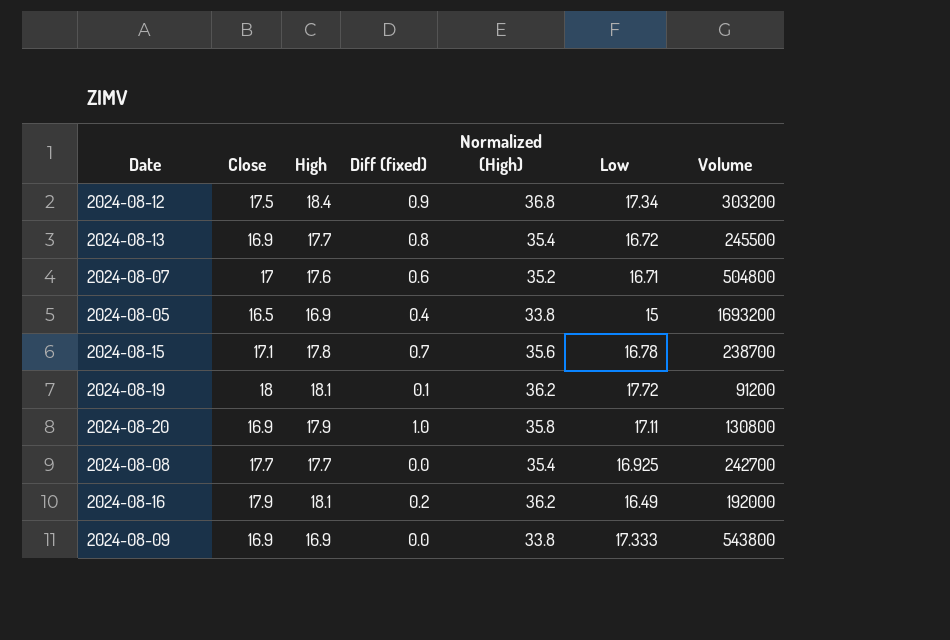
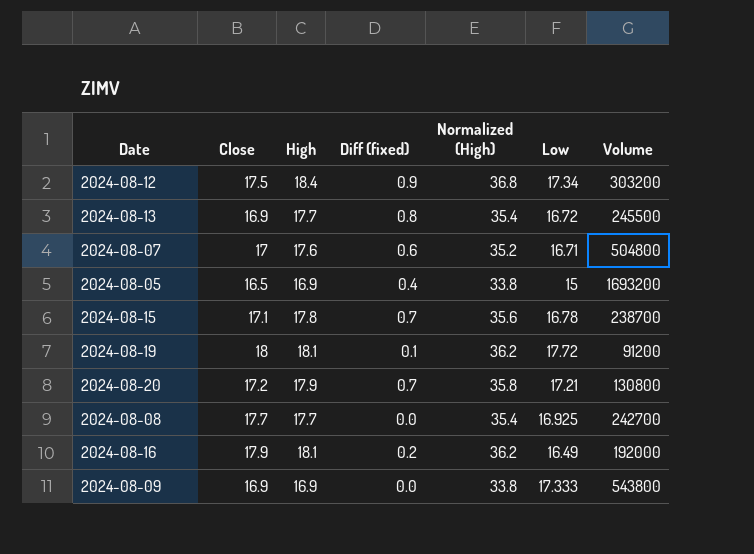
2024-08-20 | Close: 16.9 -> 17.2
2024-08-20 | Diff (fixed): 1.0 -> 0.7
2024-08-20 | Low: 17.11 -> 17.21

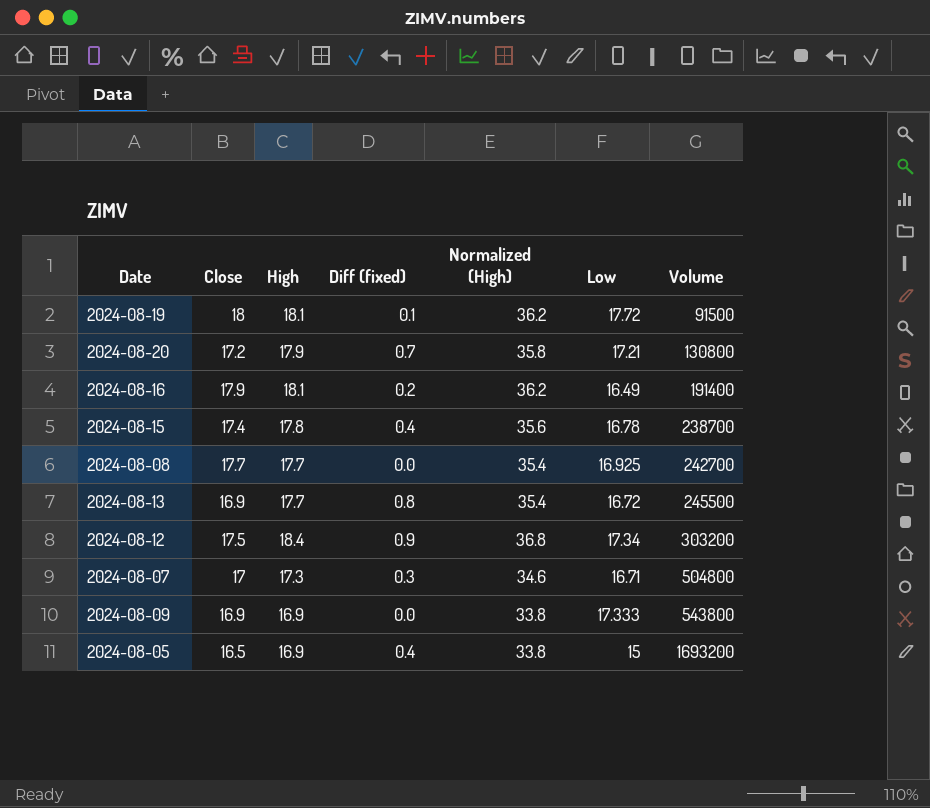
row order: none -> Volume ascending
2024-08-19 | Volume: 91200 -> 91500
2024-08-16 | Volume: 192000 -> 191400
2024-08-15 | Close: 17.1 -> 17.4
2024-08-15 | Diff (fixed): 0.7 -> 0.4
2024-08-07 | High: 17.6 -> 17.3
2024-08-07 | Diff (fixed): 0.6 -> 0.3
2024-08-07 | Normalized (High): 35.2 -> 34.6

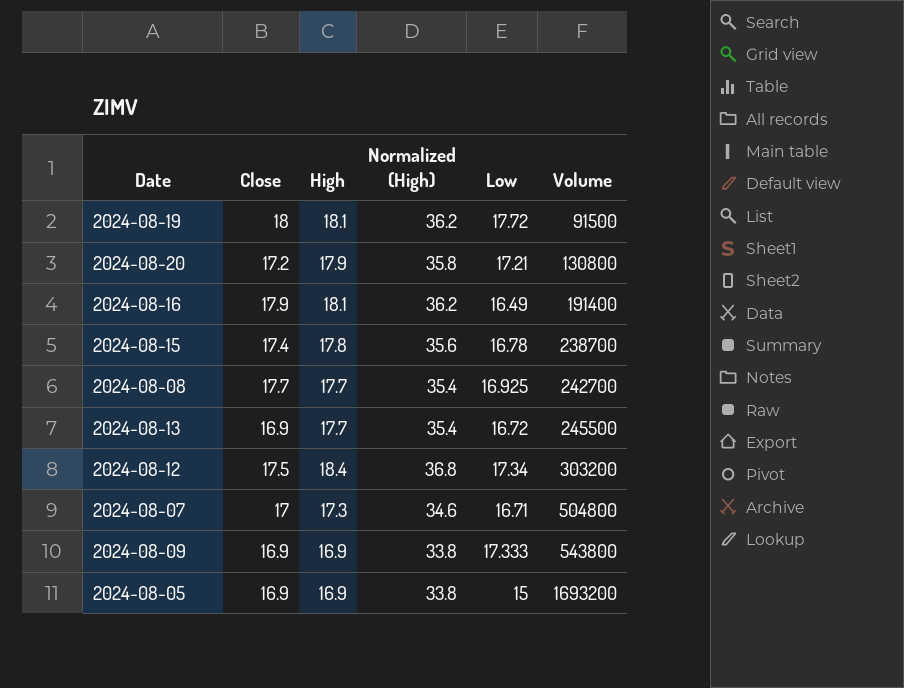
column Diff (fixed) | formula: [High] - [Close] -> none
2024-08-05 | Close: 16.5 -> 16.9

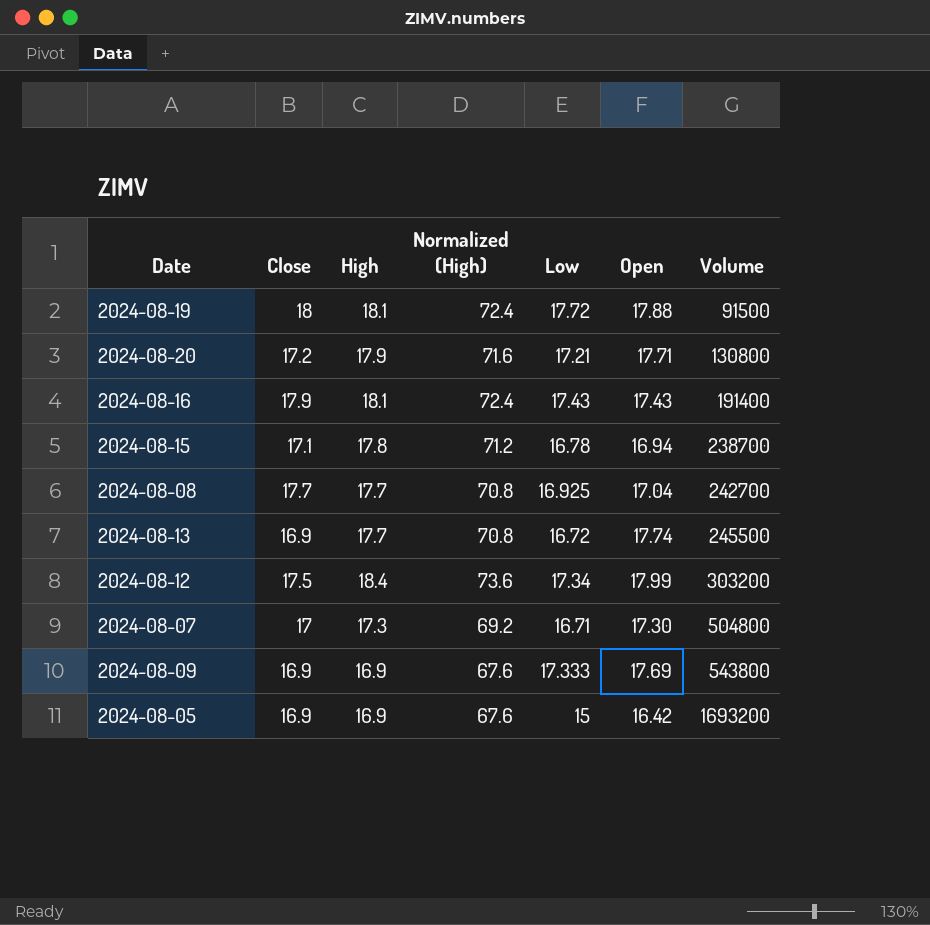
column Normalized (High) | formula: [High] * 2 -> [High] * 4
column Open | position: none -> 6
2024-08-16 | Low: 16.49 -> 17.43
2024-08-15 | Close: 17.4 -> 17.1

